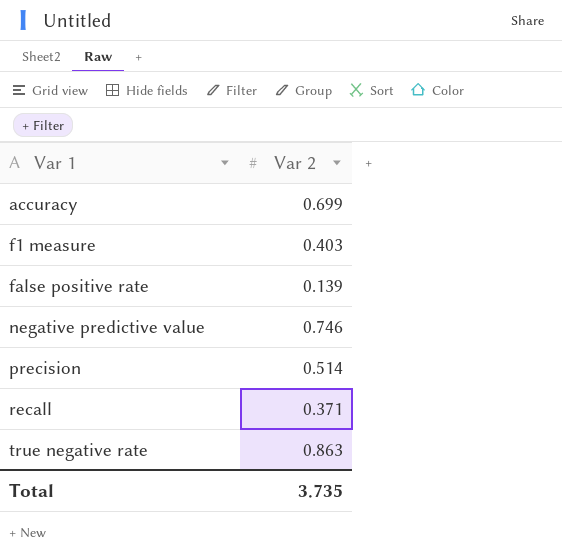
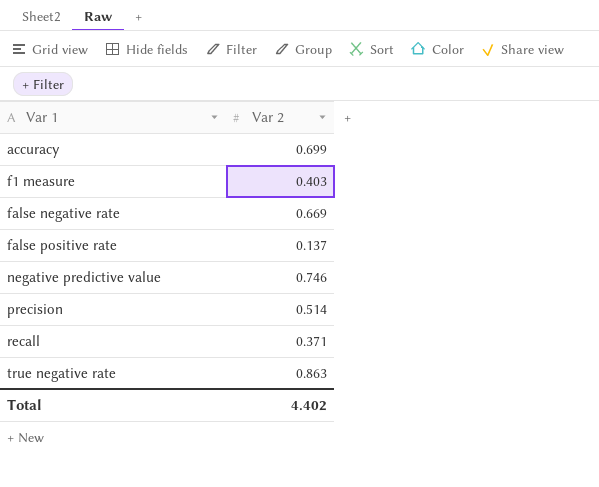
row false negative rate: none -> 0.669
false positive rate | Var 2: 0.139 -> 0.137
Total | Var 2: 3.735 -> 4.402

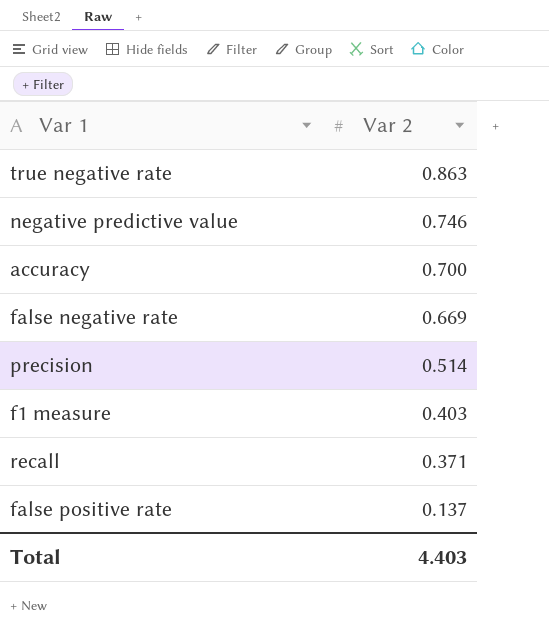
row order: Var 1 ascending -> Var 2 descending
accuracy | Var 2: 0.699 -> 0.700
Total | Var 2: 4.402 -> 4.403

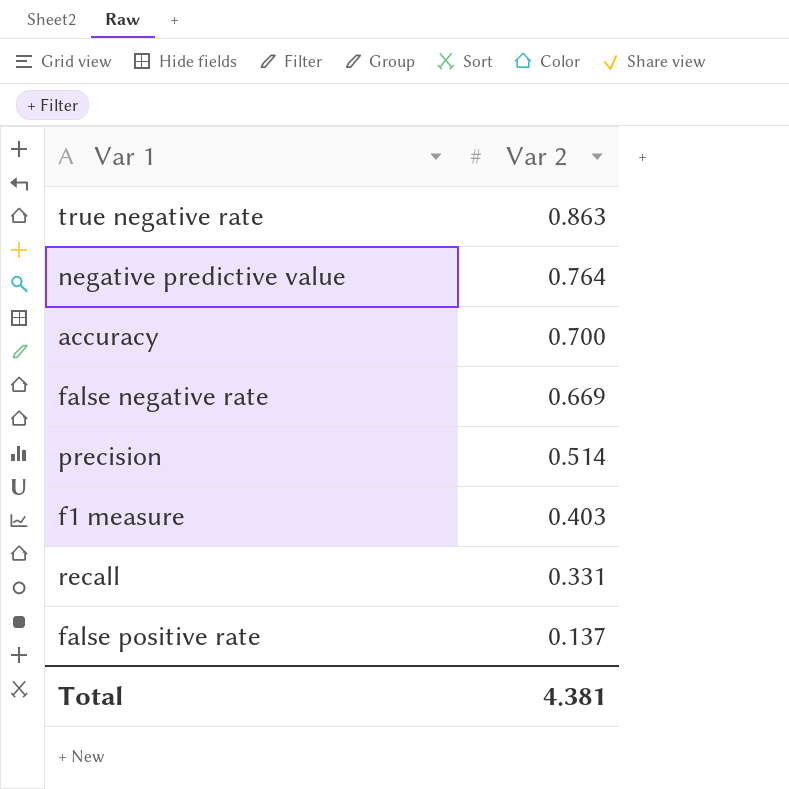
negative predictive value | Var 2: 0.746 -> 0.764
recall | Var 2: 0.371 -> 0.331
Total | Var 2: 4.403 -> 4.381

